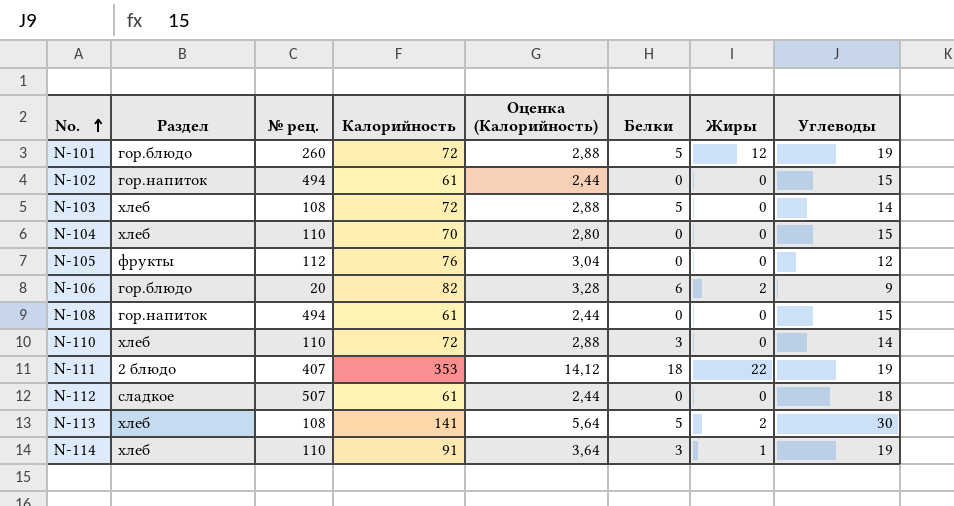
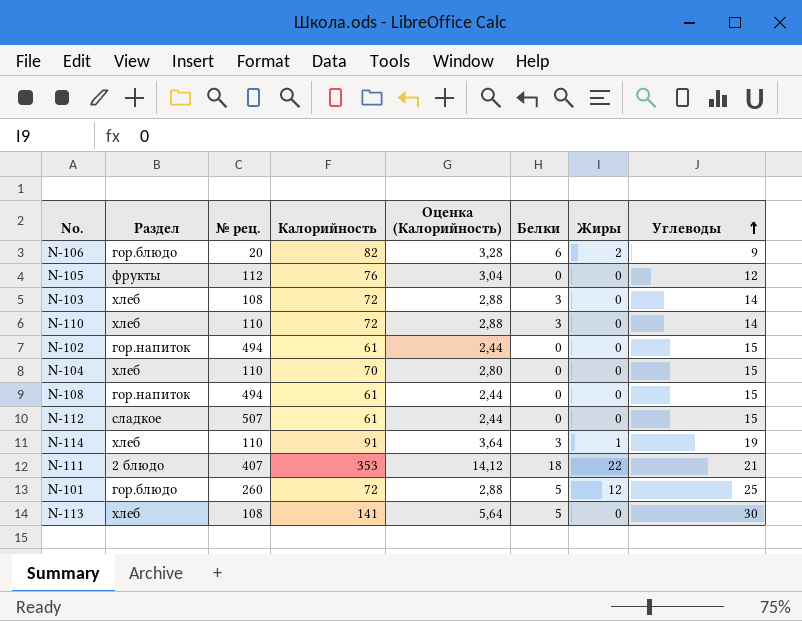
row order: No. ascending -> Углеводы ascending
N-103 | Белки: 5 -> 3
N-112 | Углеводы: 18 -> 15
N-111 | Углеводы: 19 -> 21
N-101 | Углеводы: 19 -> 25
N-113 | Жиры: 2 -> 0

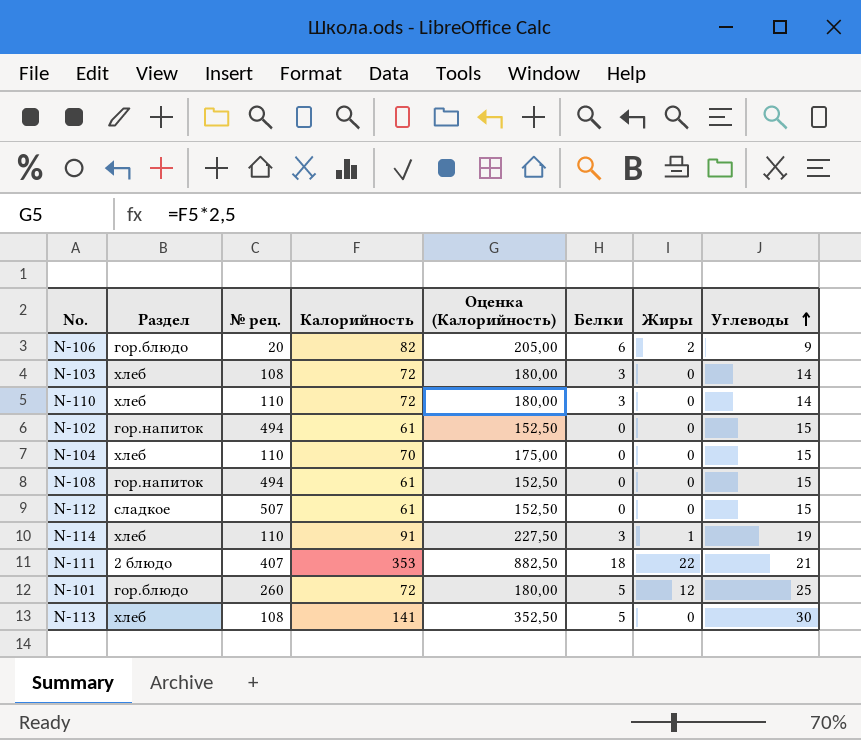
column Оценка (Калорийность) | formula: [Калорийность] * 0,04 -> [Калорийность] * 2,5
row N-105: фрукты | 112 | 76 | 3,04 | 0 | 0 | 12 -> none

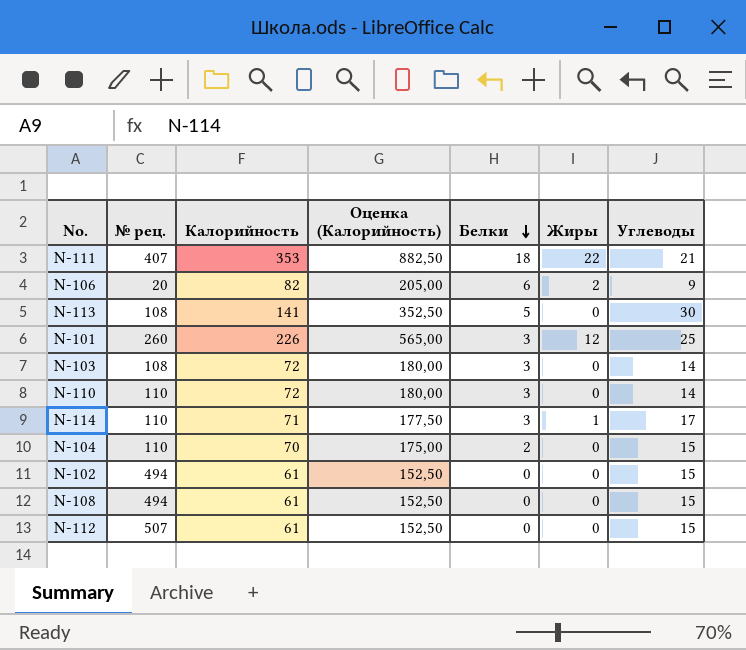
row order: Углеводы ascending -> Белки descending
column Раздел | position: 2 -> none
N-101 | Калорийность: 72 -> 226
N-101 | Оценка (Калорийность): 180,00 -> 565,00
N-101 | Белки: 5 -> 3
N-114 | Калорийность: 91 -> 71
N-114 | Оценка (Калорийность): 227,50 -> 177,50
N-114 | Углеводы: 19 -> 17
N-104 | Белки: 0 -> 2

